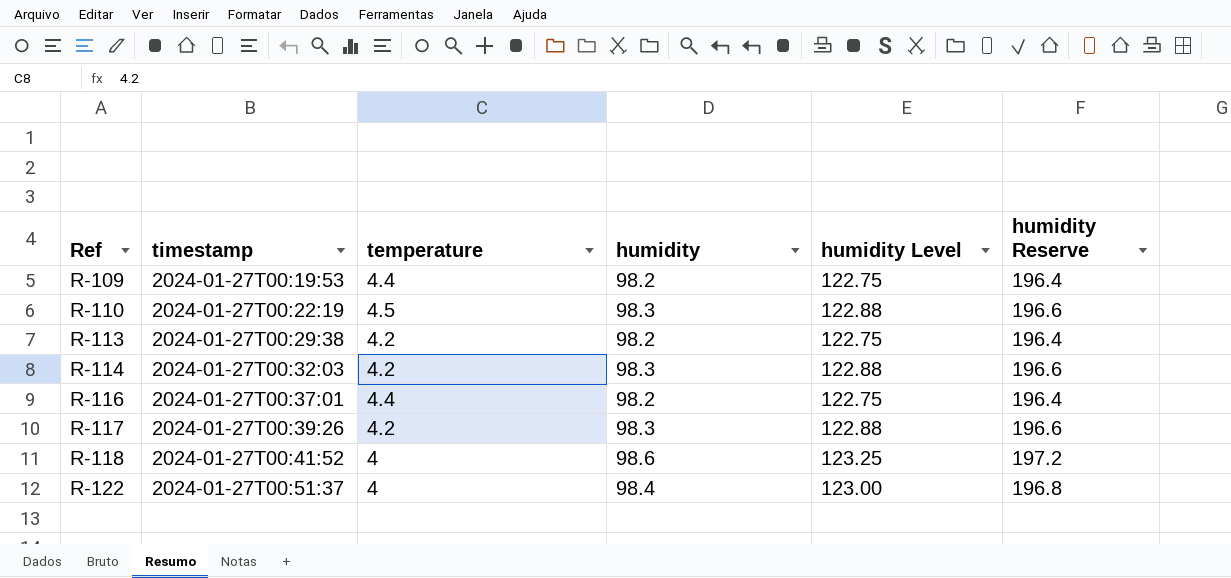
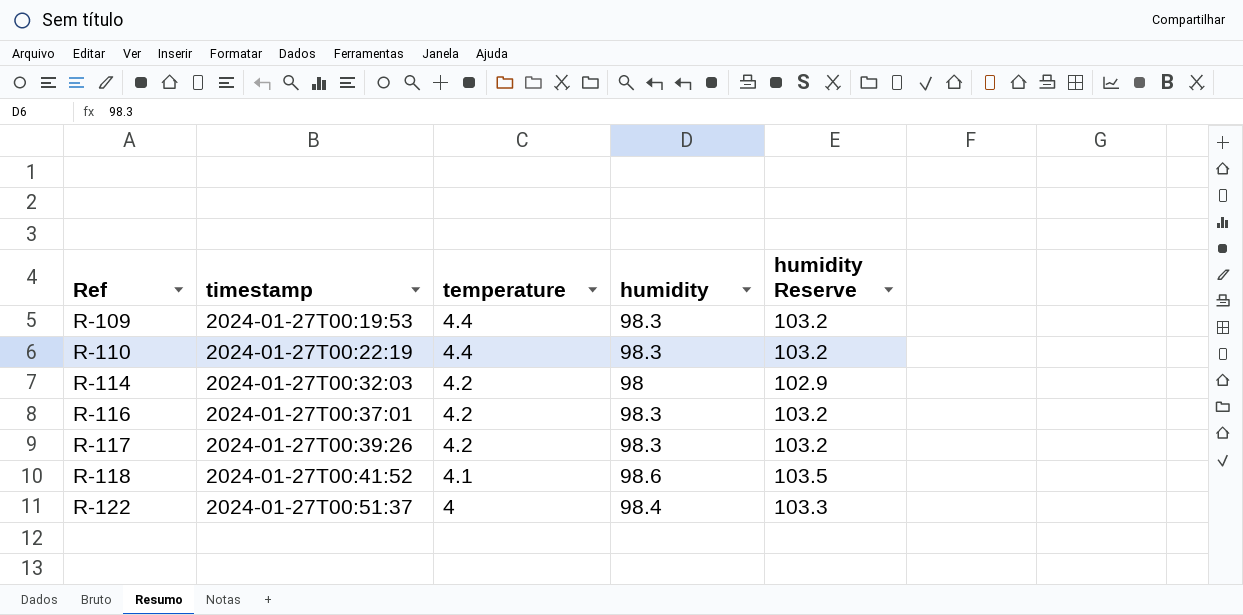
column humidity Level | formula: [humidity] * 1.25 -> none
column humidity Reserve | formula: [humidity] * 2 -> [humidity] * 1.05
row R-113: 2024-01-27T00:29:38 | 4.2 | 98.2 | 122.75 | 196.4 -> none
R-109 | humidity: 98.2 -> 98.3
R-110 | temperature: 4.5 -> 4.4
R-114 | humidity: 98.3 -> 98
R-116 | temperature: 4.4 -> 4.2
R-116 | humidity: 98.2 -> 98.3
R-118 | temperature: 4 -> 4.1

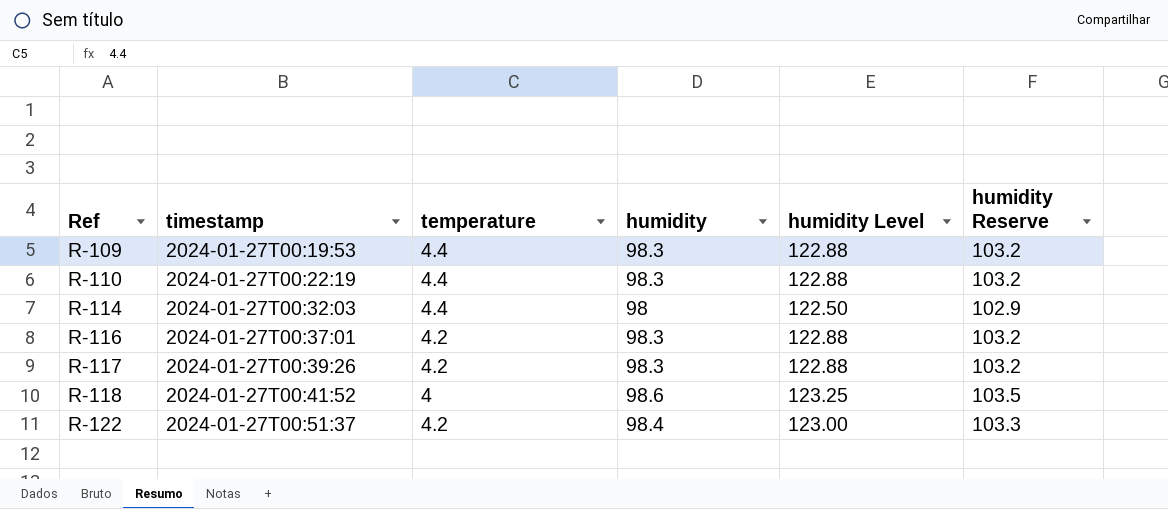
column humidity Level | formula: none -> [humidity] * 1.25
R-114 | temperature: 4.2 -> 4.4
R-118 | temperature: 4.1 -> 4
R-122 | temperature: 4 -> 4.2

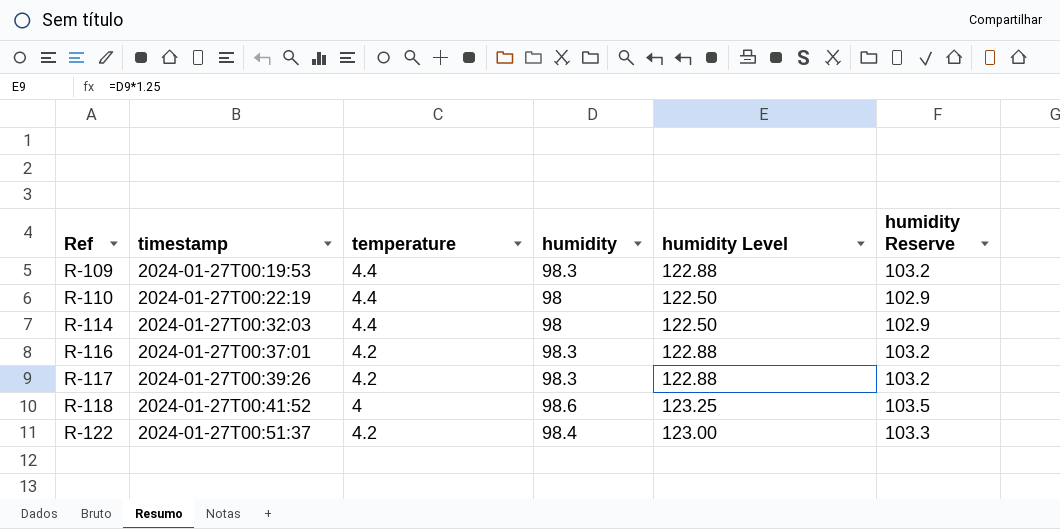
R-110 | humidity: 98.3 -> 98
R-110 | humidity Level: 122.88 -> 122.50
R-110 | humidity Reserve: 103.2 -> 102.9

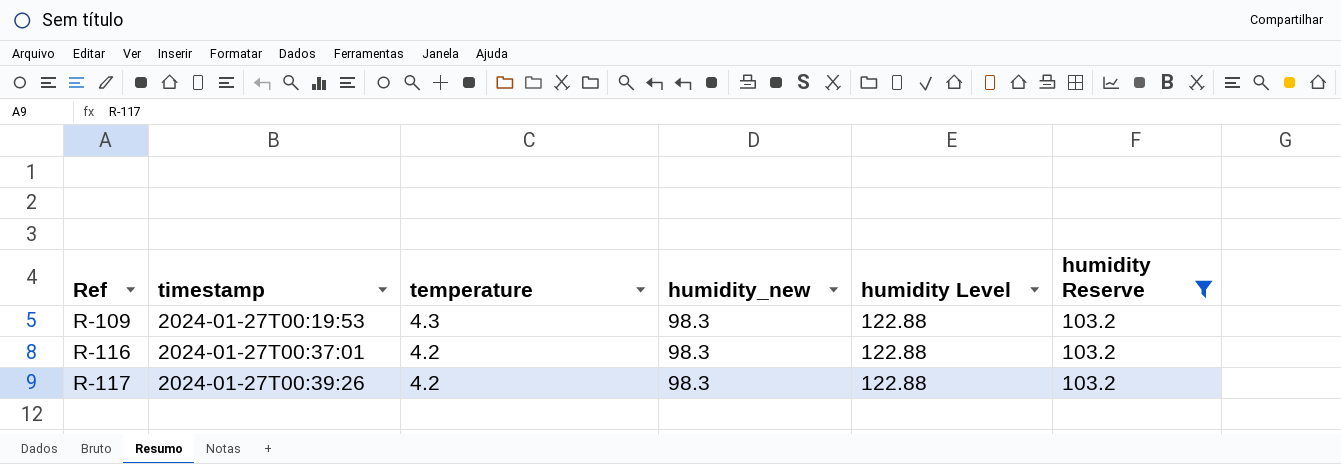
filter: none -> humidity Reserve = 103.2
column name: humidity -> humidity_new
R-109 | temperature: 4.4 -> 4.3

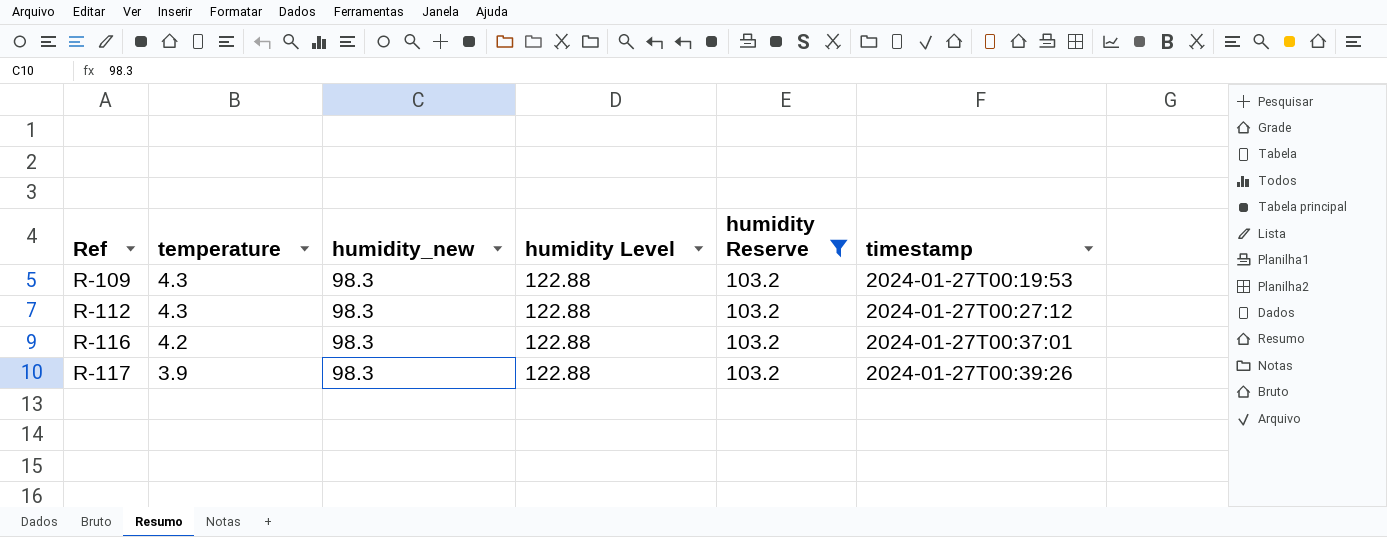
column timestamp | position: 2 -> 6
row R-112: none -> 4.3 | 98.3 | 122.88 | 103.2 | 2024-01-27T00:27:12
R-117 | temperature: 4.2 -> 3.9

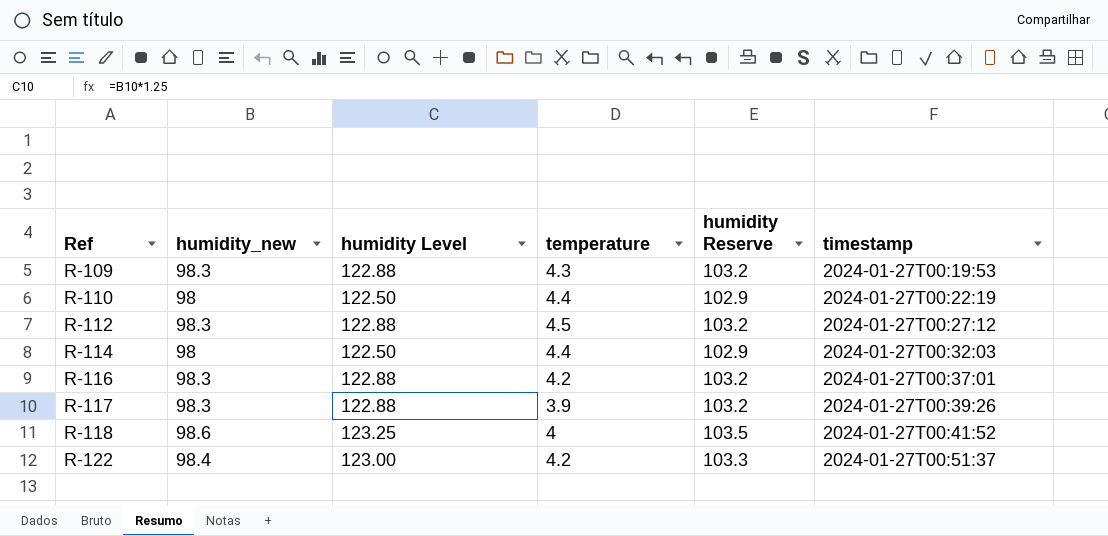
filter: humidity Reserve = 103.2 -> none
column temperature | position: 2 -> 4
R-112 | temperature: 4.3 -> 4.5

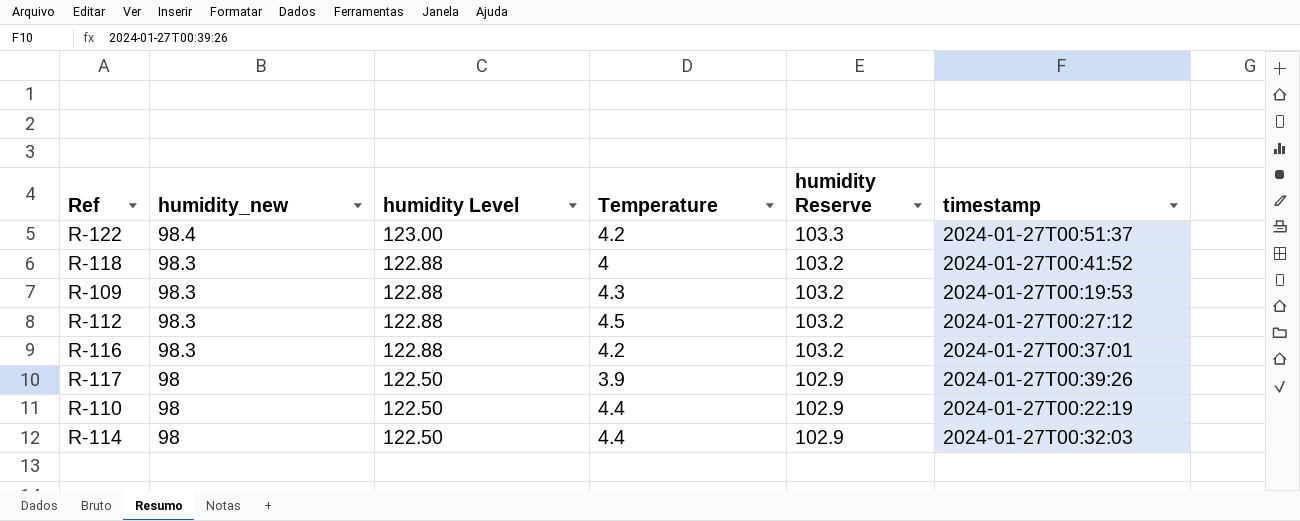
row order: Ref ascending -> humidity_new descending
column name: temperature -> Temperature
R-118 | humidity_new: 98.6 -> 98.3
R-118 | humidity Level: 123.25 -> 122.88
R-118 | humidity Reserve: 103.5 -> 103.2
R-117 | humidity_new: 98.3 -> 98
R-117 | humidity Level: 122.88 -> 122.50
R-117 | humidity Reserve: 103.2 -> 102.9

